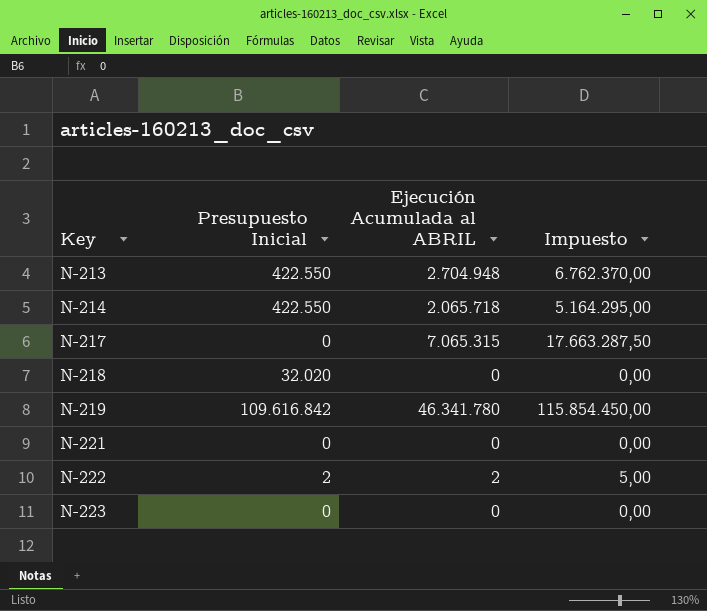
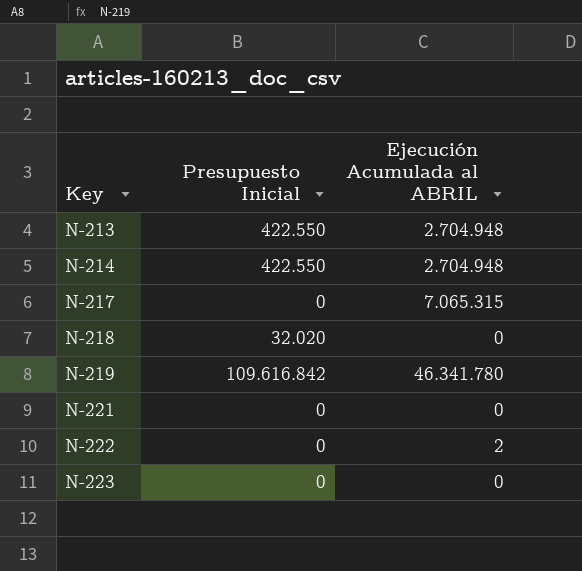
column Impuesto | formula: [Ejecución Acumulada al ABRIL] * 2,5 -> none
N-214 | Ejecución Acumulada al ABRIL: 2.065.718 -> 2.704.948
N-222 | Presupuesto Inicial: 2 -> 0

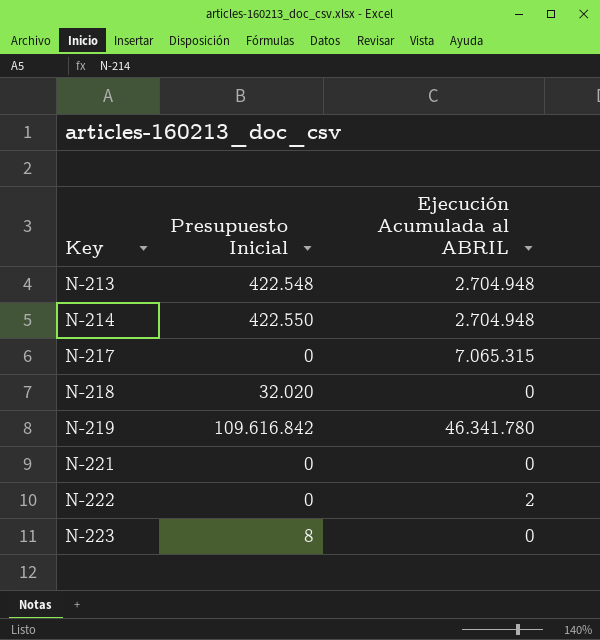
N-213 | Presupuesto Inicial: 422.550 -> 422.548
N-223 | Presupuesto Inicial: 0 -> 8

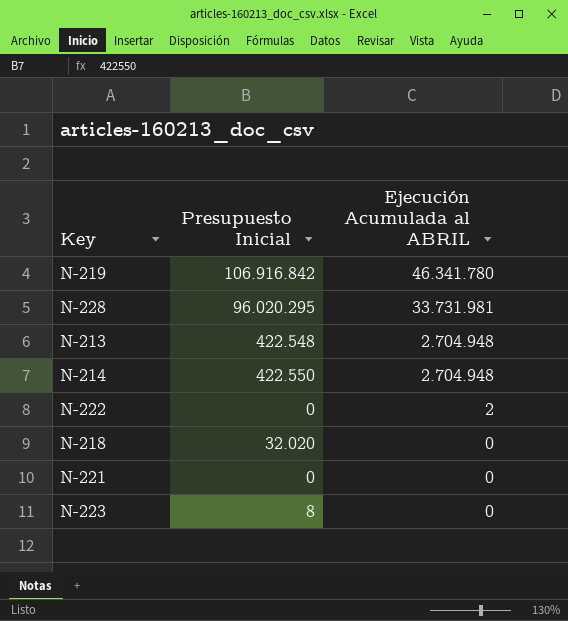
row order: Key ascending -> Ejecución Acumulada al ABRIL descending
row N-217: 0 | 7.065.315 -> none
N-219 | Presupuesto Inicial: 109.616.842 -> 106.916.842
row N-228: none -> 96.020.295 | 33.731.981

